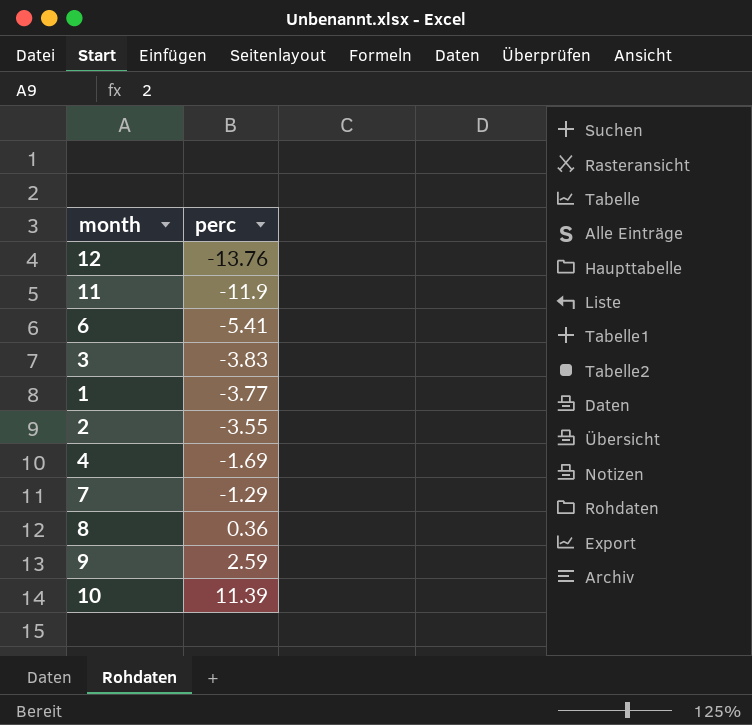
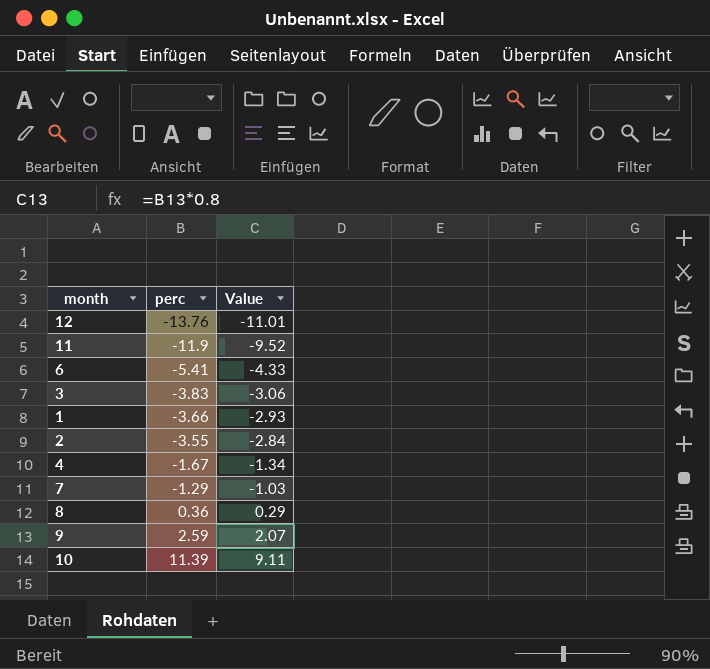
column Value | formula: none -> [perc] * 0.8
1 | perc: -3.77 -> -3.66
4 | perc: -1.69 -> -1.67

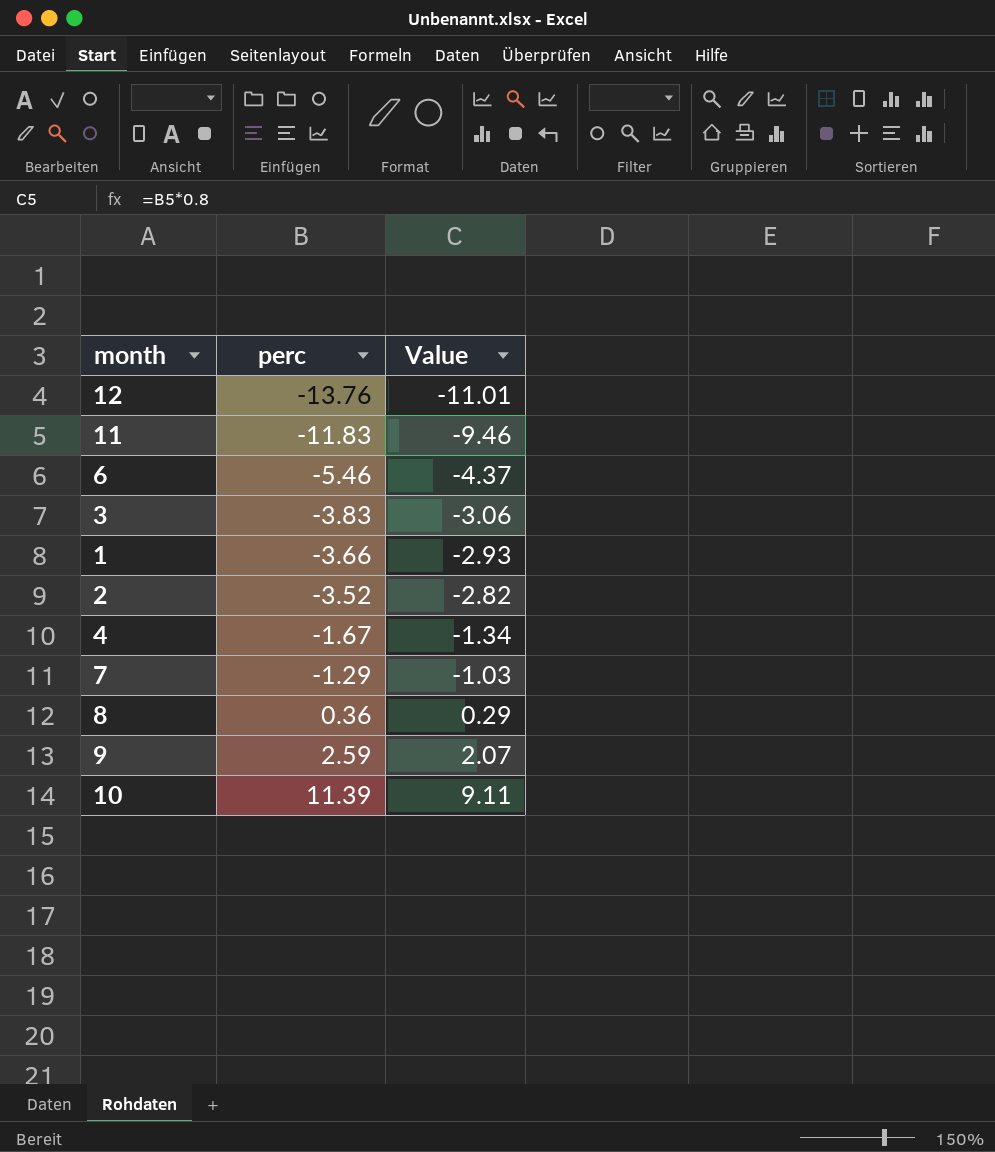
11 | perc: -11.9 -> -11.83
11 | Value: -9.52 -> -9.46
6 | perc: -5.41 -> -5.46
6 | Value: -4.33 -> -4.37
2 | perc: -3.55 -> -3.52
2 | Value: -2.84 -> -2.82

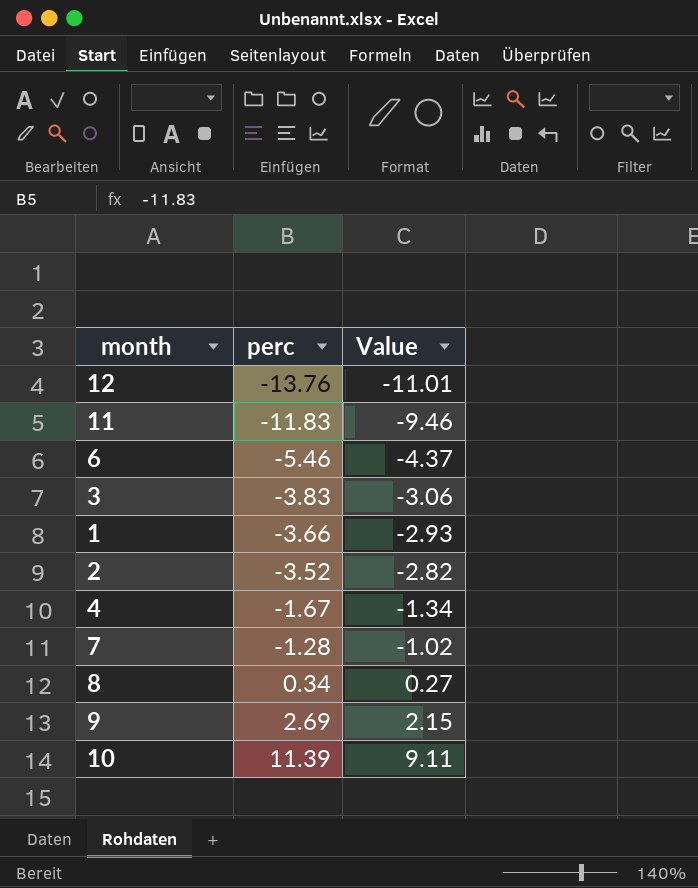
7 | perc: -1.29 -> -1.28
7 | Value: -1.03 -> -1.02
8 | perc: 0.36 -> 0.34
8 | Value: 0.29 -> 0.27
9 | perc: 2.59 -> 2.69
9 | Value: 2.07 -> 2.15

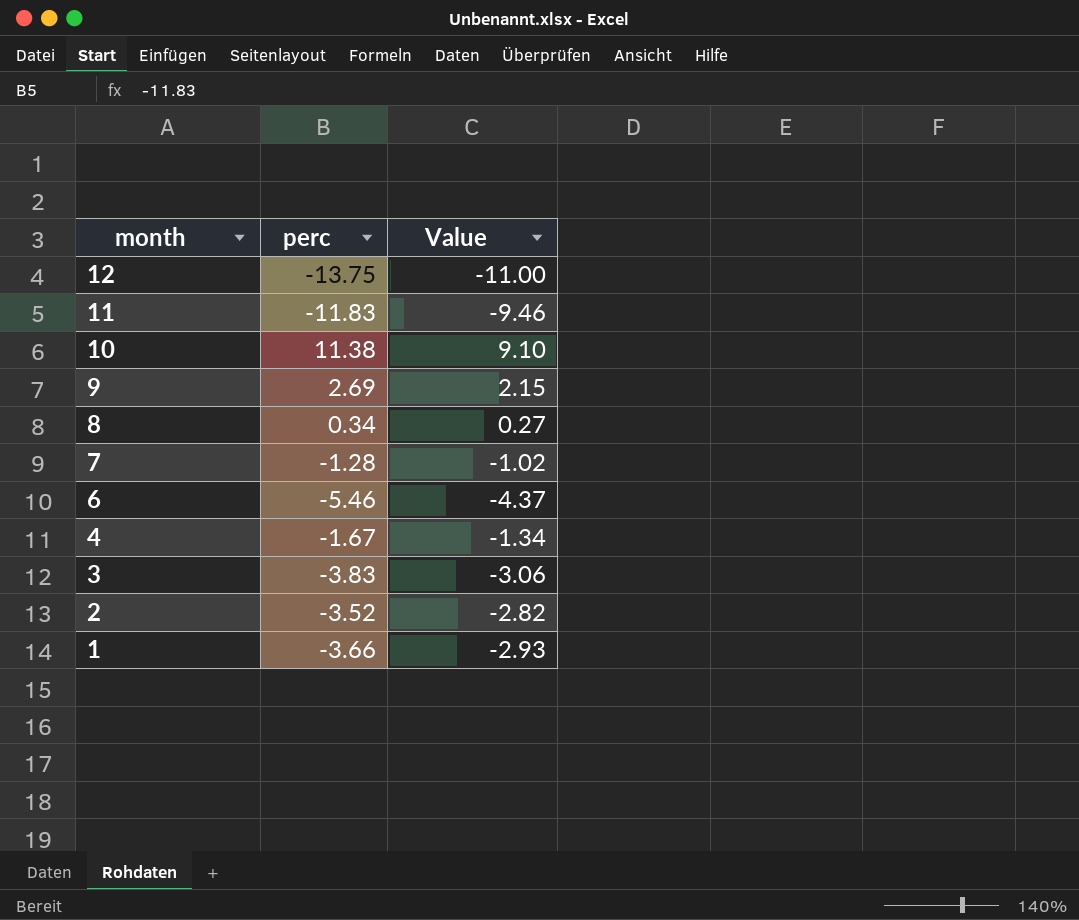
row order: perc ascending -> month descending
12 | perc: -13.76 -> -13.75
12 | Value: -11.01 -> -11.00
10 | perc: 11.39 -> 11.38
10 | Value: 9.11 -> 9.10

